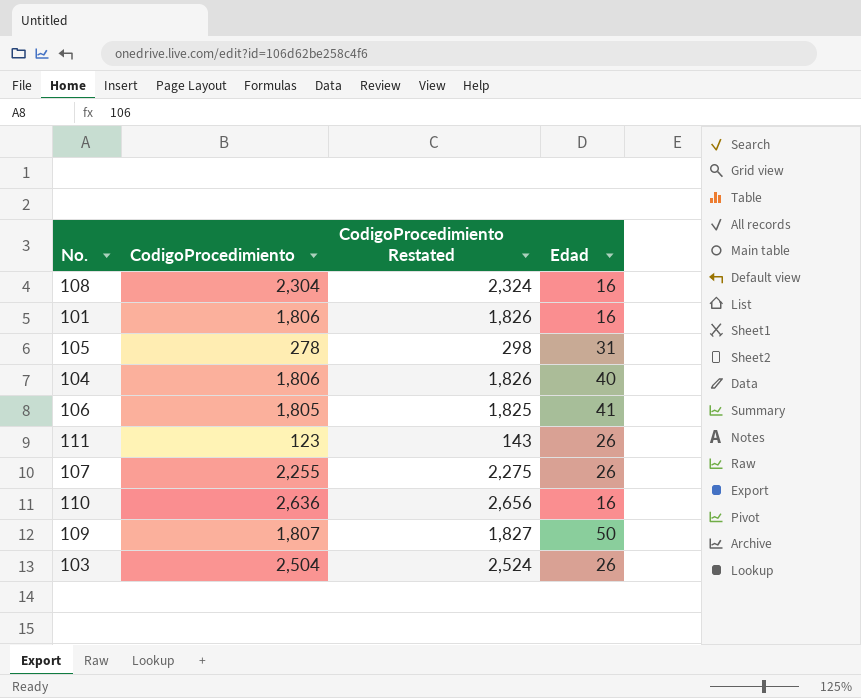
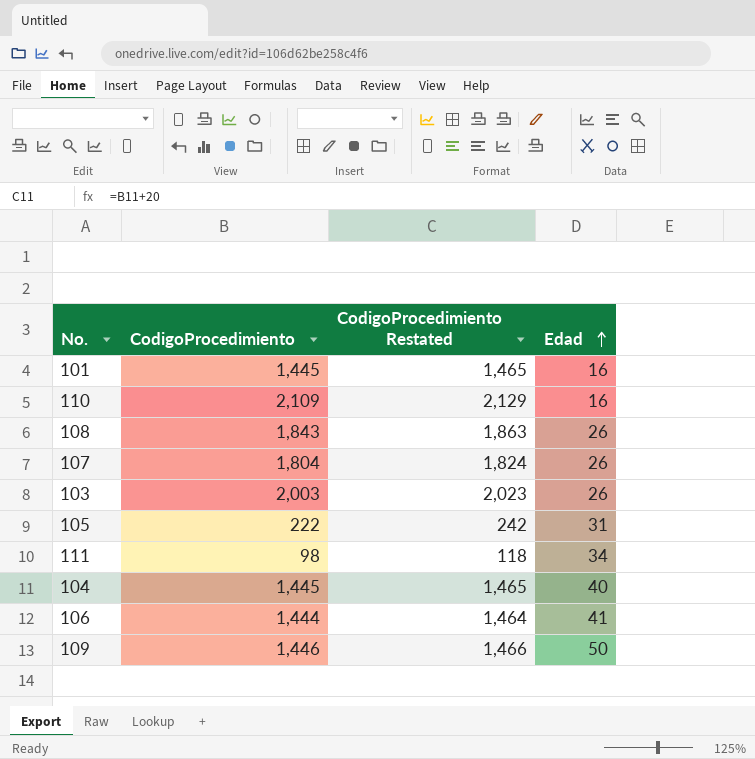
row order: none -> Edad ascending
101 | CodigoProcedimiento: 1,806 -> 1,445
101 | CodigoProcedimiento Restated: 1,826 -> 1,465
110 | CodigoProcedimiento: 2,636 -> 2,109
110 | CodigoProcedimiento Restated: 2,656 -> 2,129
108 | CodigoProcedimiento: 2,304 -> 1,843
108 | CodigoProcedimiento Restated: 2,324 -> 1,863
108 | Edad: 16 -> 26
107 | CodigoProcedimiento: 2,255 -> 1,804
107 | CodigoProcedimiento Restated: 2,275 -> 1,824
103 | CodigoProcedimiento: 2,504 -> 2,003
103 | CodigoProcedimiento Restated: 2,524 -> 2,023
105 | CodigoProcedimiento: 278 -> 222
105 | CodigoProcedimiento Restated: 298 -> 242
111 | CodigoProcedimiento: 123 -> 98
111 | CodigoProcedimiento Restated: 143 -> 118
111 | Edad: 26 -> 34
104 | CodigoProcedimiento: 1,806 -> 1,445
104 | CodigoProcedimiento Restated: 1,826 -> 1,465
106 | CodigoProcedimiento: 1,805 -> 1,444
106 | CodigoProcedimiento Restated: 1,825 -> 1,464
109 | CodigoProcedimiento: 1,807 -> 1,446
109 | CodigoProcedimiento Restated: 1,827 -> 1,466

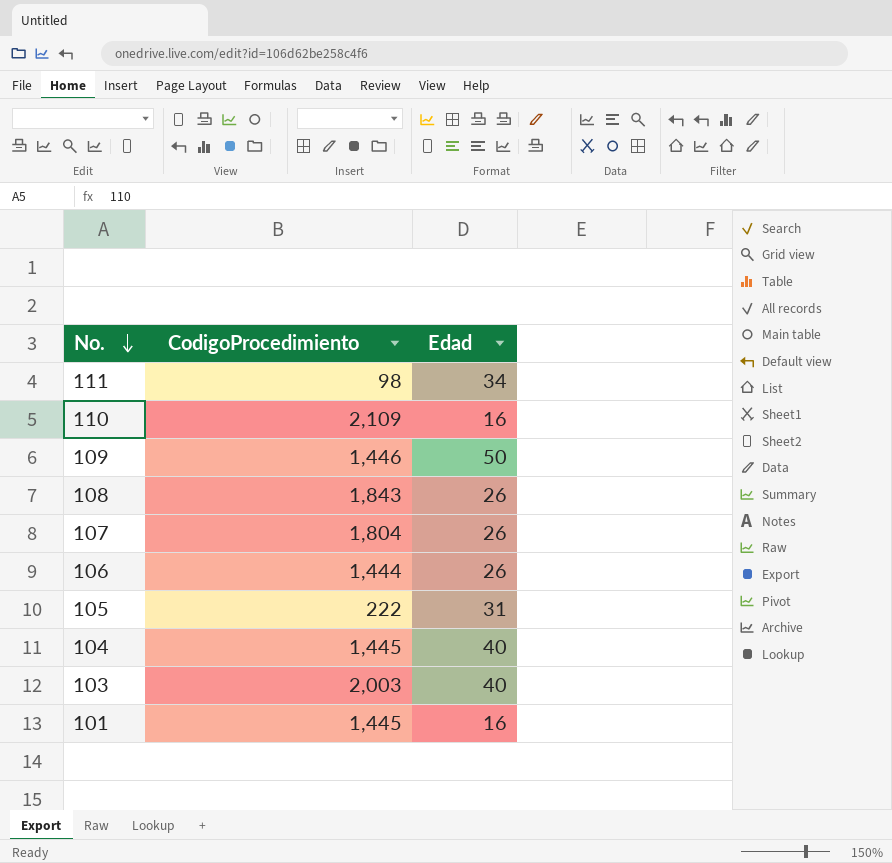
row order: Edad ascending -> No. descending
column CodigoProcedimiento Restated | formula: [CodigoProcedimiento] + 20 -> none
106 | Edad: 41 -> 26
103 | Edad: 26 -> 40

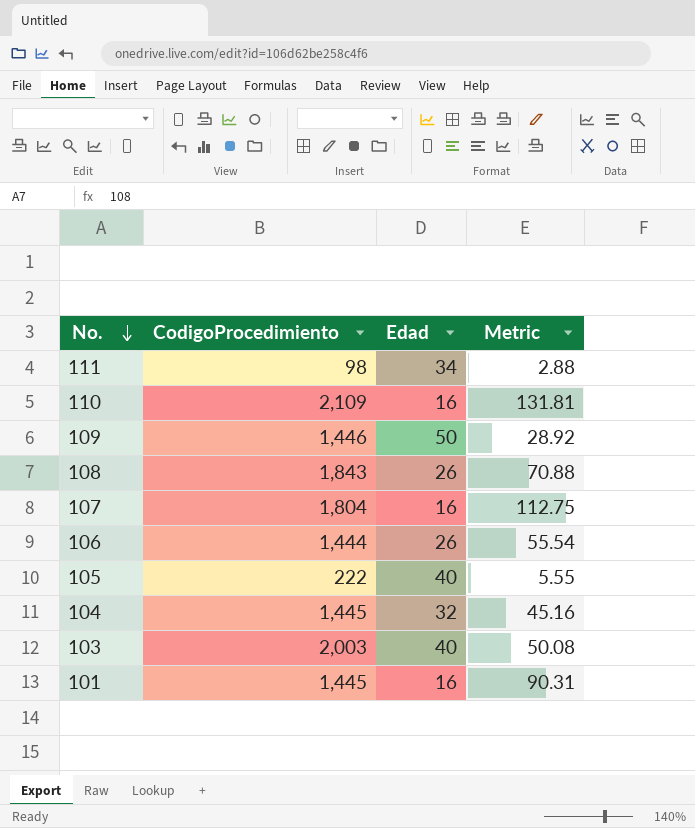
column Metric | formula: none -> [CodigoProcedimiento] / [Edad]
107 | Edad: 26 -> 16
105 | Edad: 31 -> 40
104 | Edad: 40 -> 32

